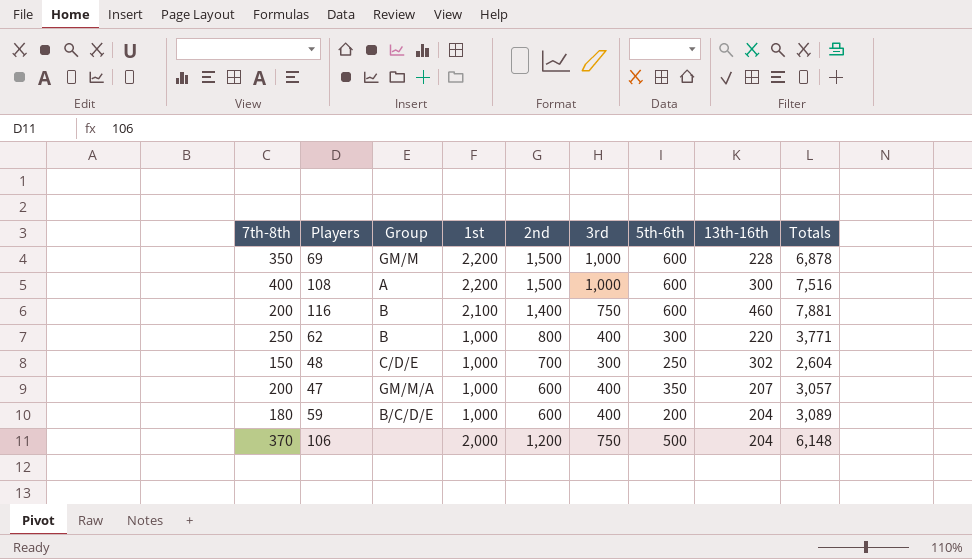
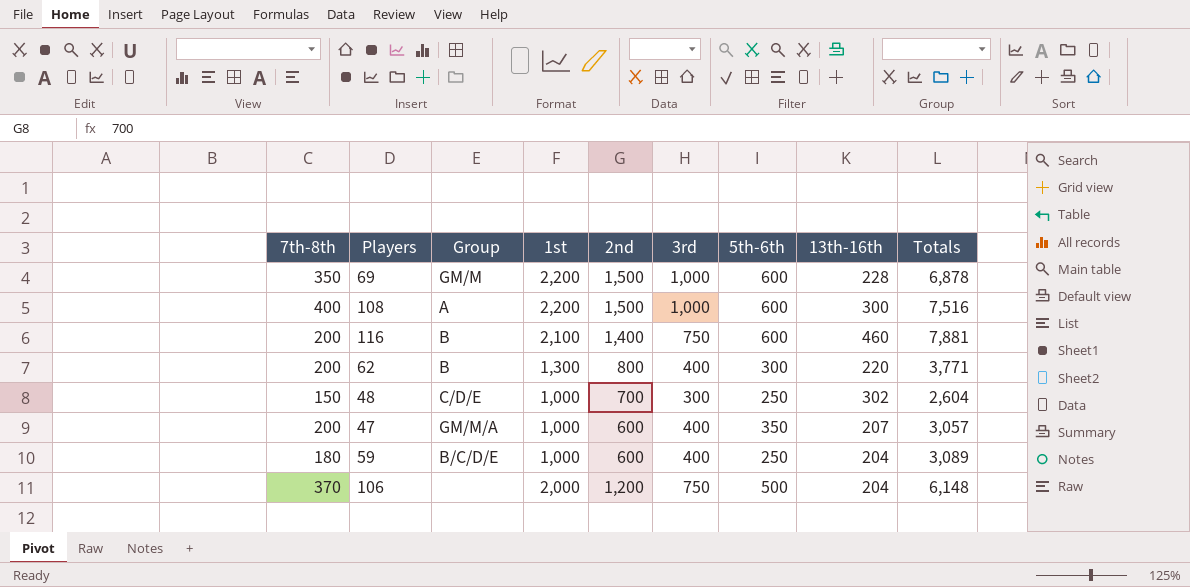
62 | 7th-8th: 250 -> 200
62 | 1st: 1,000 -> 1,300
59 | 5th-6th: 200 -> 250

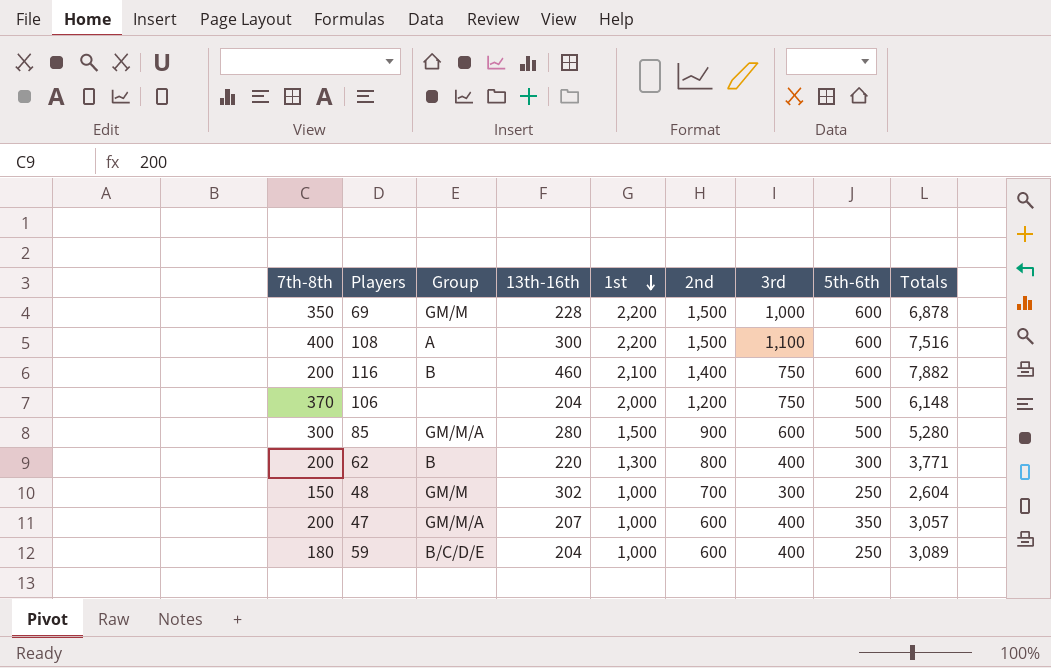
row order: none -> 1st descending
column 13th-16th | position: 8 -> 4
108 | 3rd: 1,000 -> 1,100
116 | Totals: 7,881 -> 7,882
row 85: none -> 300 | GM/M/A | 280 | 1,500 | 900 | 600 | 500 | 5,280
48 | Group: C/D/E -> GM/M

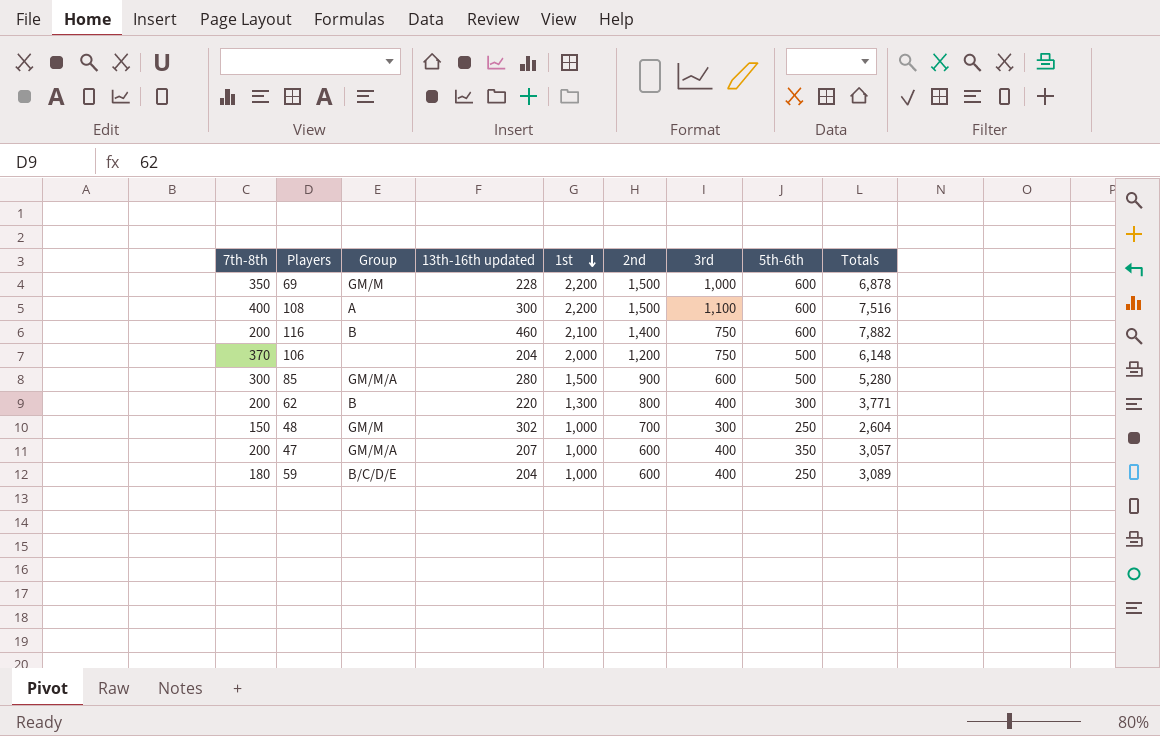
column name: 13th-16th -> 13th-16th updated

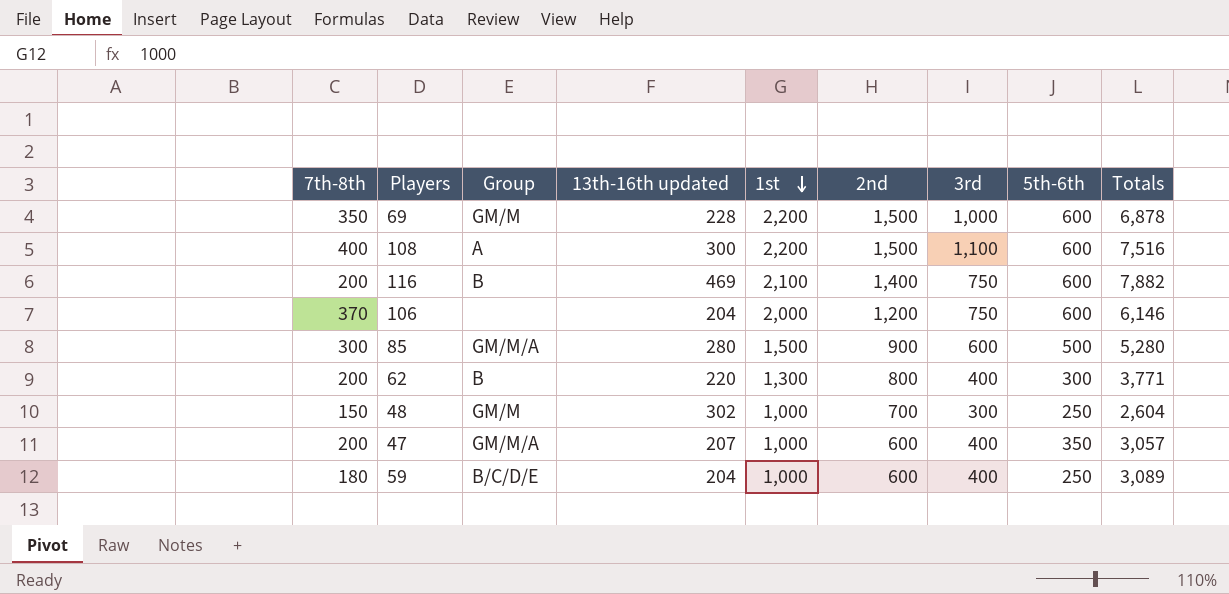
116 | 13th-16th updated: 460 -> 469
106 | 5th-6th: 500 -> 600
106 | Totals: 6,148 -> 6,146

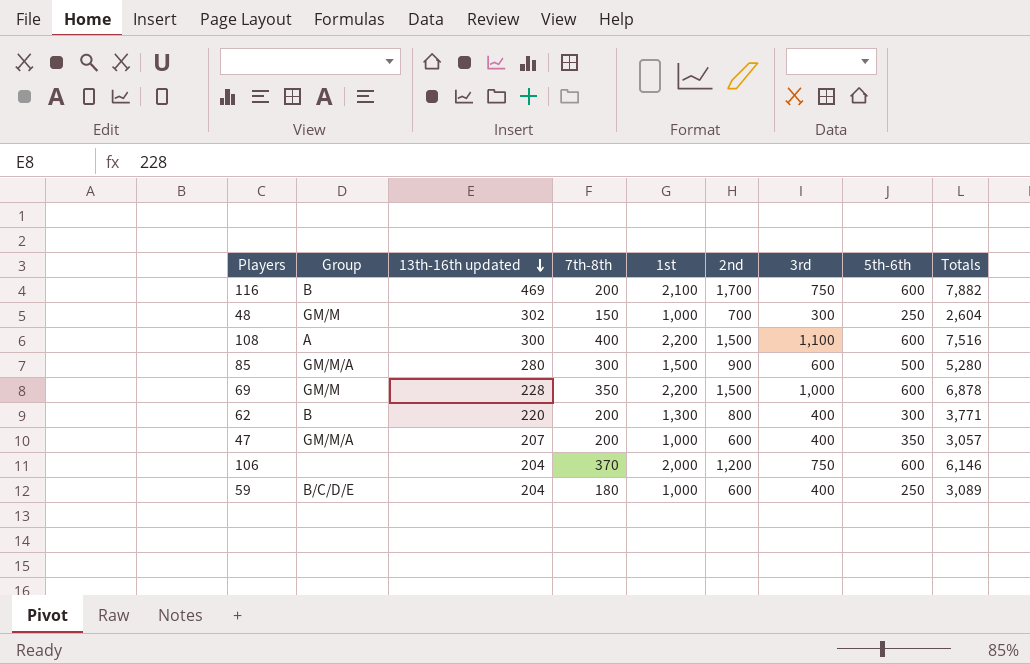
row order: 1st descending -> 13th-16th updated descending
column 7th-8th | position: 1 -> 4
116 | 2nd: 1,400 -> 1,700

